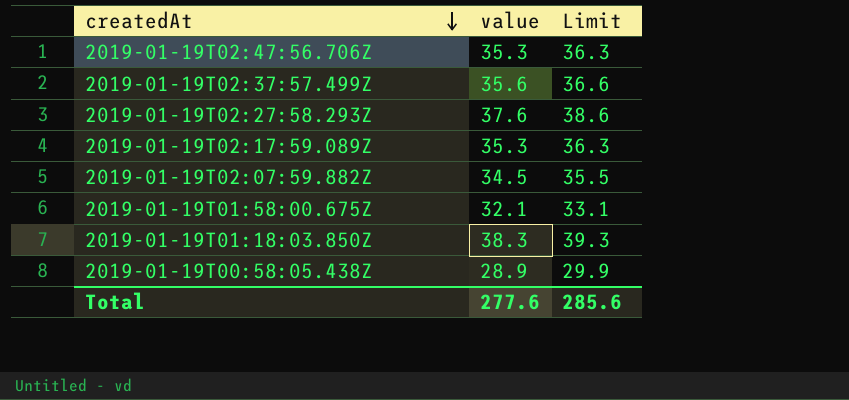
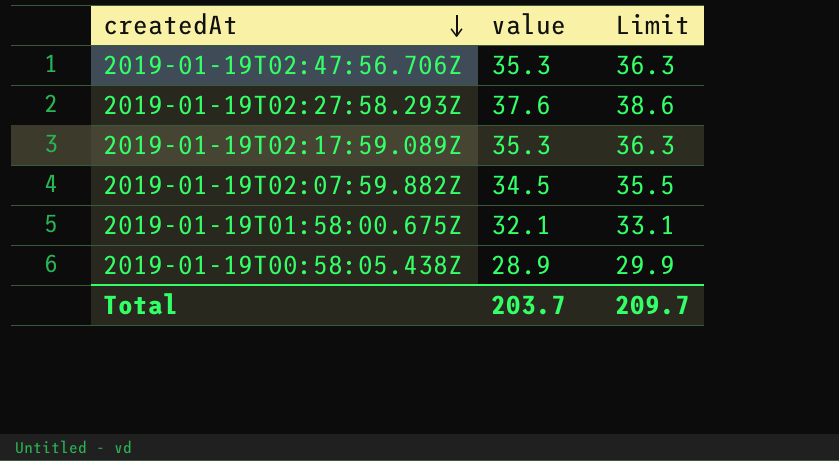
row 2019-01-19T02:37:57.499Z: 35.6 | 36.6 -> none
row 2019-01-19T01:18:03.850Z: 38.3 | 39.3 -> none
Total | value: 277.6 -> 203.7
Total | Limit: 285.6 -> 209.7

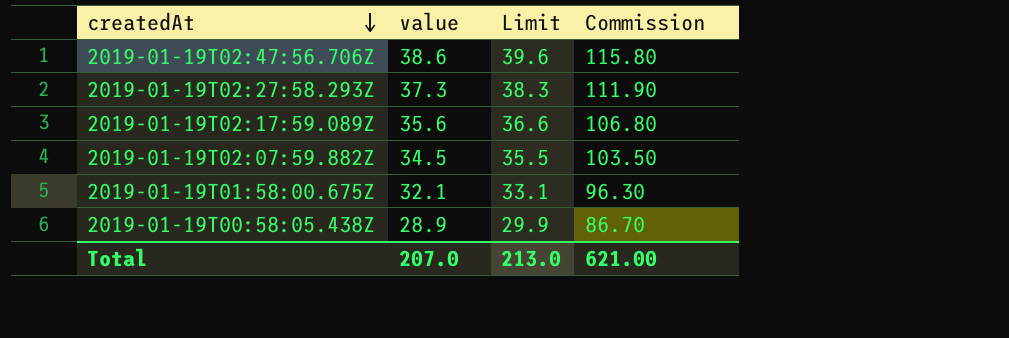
column Commission | formula: none -> [value] * 3
2019-01-19T02:47:56.706Z | value: 35.3 -> 38.6
2019-01-19T02:47:56.706Z | Limit: 36.3 -> 39.6
2019-01-19T02:27:58.293Z | value: 37.6 -> 37.3
2019-01-19T02:27:58.293Z | Limit: 38.6 -> 38.3
2019-01-19T02:17:59.089Z | value: 35.3 -> 35.6
2019-01-19T02:17:59.089Z | Limit: 36.3 -> 36.6
Total | value: 203.7 -> 207.0
Total | Limit: 209.7 -> 213.0

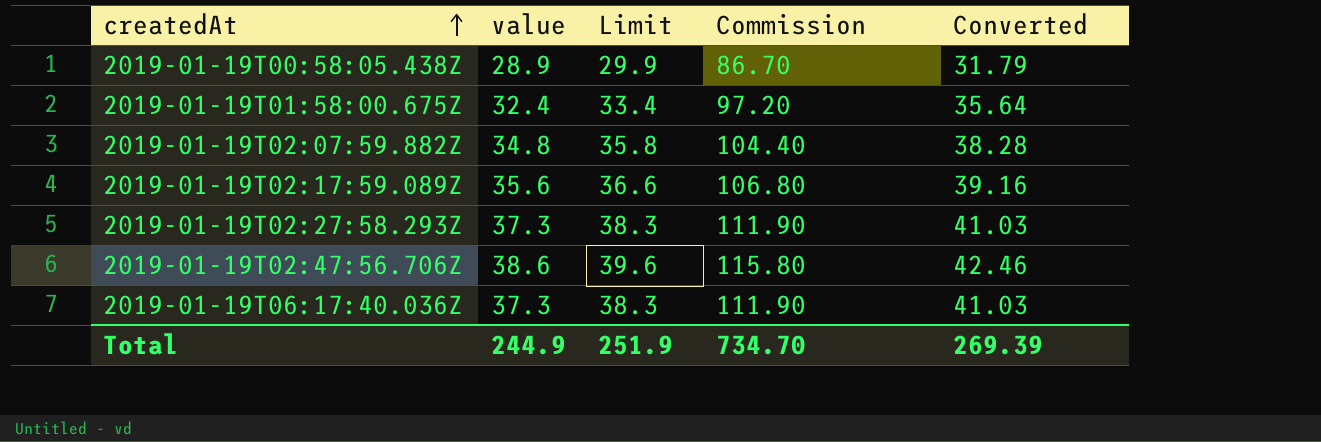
row order: createdAt descending -> createdAt ascending
column Converted | formula: none -> [value] * 1.1
2019-01-19T01:58:00.675Z | value: 32.1 -> 32.4
2019-01-19T01:58:00.675Z | Limit: 33.1 -> 33.4
2019-01-19T01:58:00.675Z | Commission: 96.30 -> 97.20
2019-01-19T02:07:59.882Z | value: 34.5 -> 34.8
2019-01-19T02:07:59.882Z | Limit: 35.5 -> 35.8
2019-01-19T02:07:59.882Z | Commission: 103.50 -> 104.40
row 2019-01-19T06:17:40.036Z: none -> 37.3 | 38.3 | 111.90 | 41.03
Total | value: 207.0 -> 244.9
Total | Limit: 213.0 -> 251.9
Total | Commission: 621.00 -> 734.70

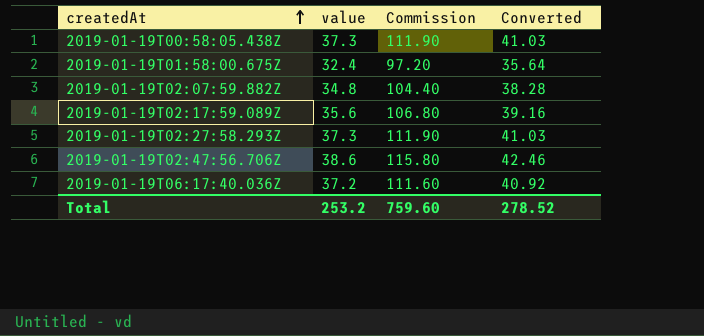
column Limit | formula: [value] + 1 -> none
2019-01-19T00:58:05.438Z | value: 28.9 -> 37.3
2019-01-19T00:58:05.438Z | Commission: 86.70 -> 111.90
2019-01-19T00:58:05.438Z | Converted: 31.79 -> 41.03
2019-01-19T06:17:40.036Z | value: 37.3 -> 37.2
2019-01-19T06:17:40.036Z | Commission: 111.90 -> 111.60
2019-01-19T06:17:40.036Z | Converted: 41.03 -> 40.92
Total | value: 244.9 -> 253.2
Total | Commission: 734.70 -> 759.60
Total | Converted: 269.39 -> 278.52

